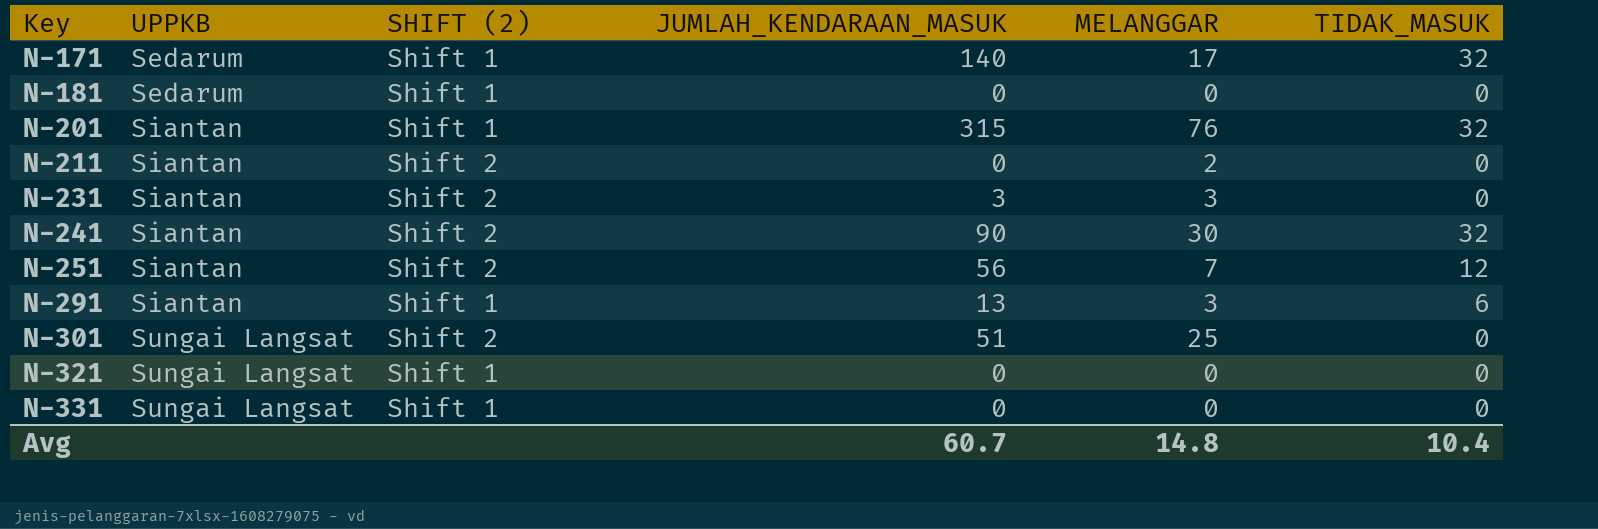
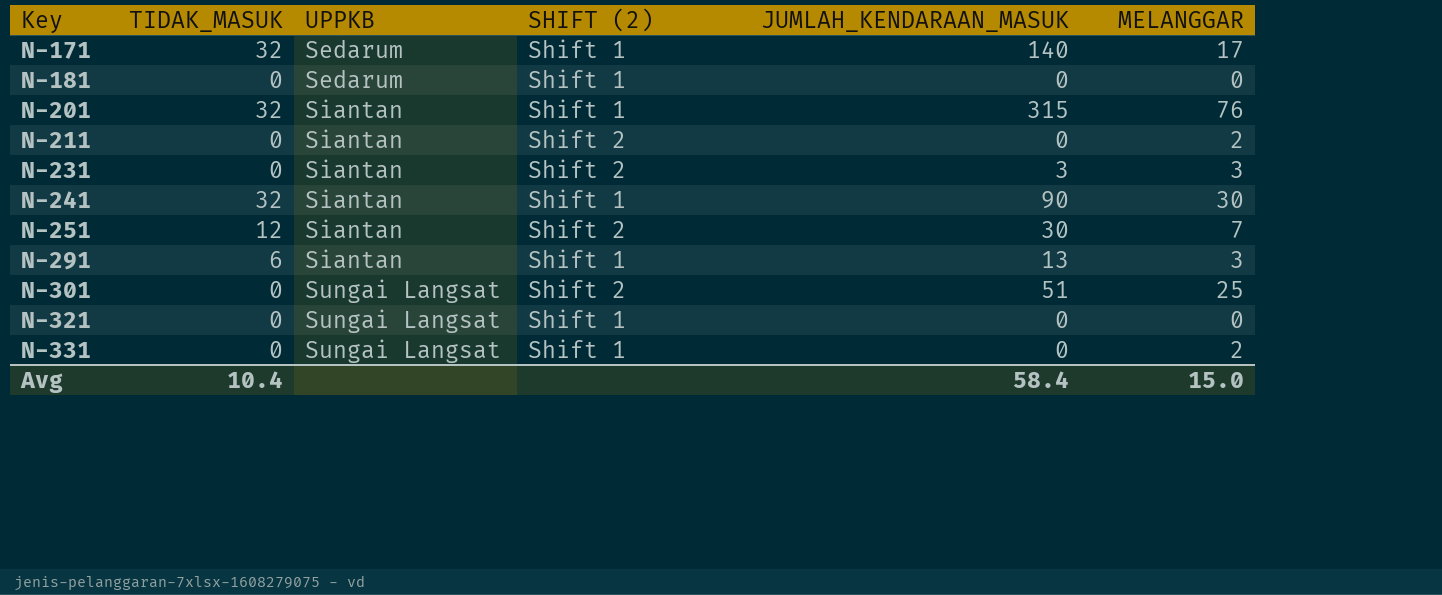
column TIDAK_MASUK | position: 6 -> 2
N-241 | SHIFT (2): Shift 2 -> Shift 1
N-251 | JUMLAH_KENDARAAN_MASUK: 56 -> 30
N-331 | MELANGGAR: 0 -> 2
Avg | JUMLAH_KENDARAAN_MASUK: 60.7 -> 58.4
Avg | MELANGGAR: 14.8 -> 15.0

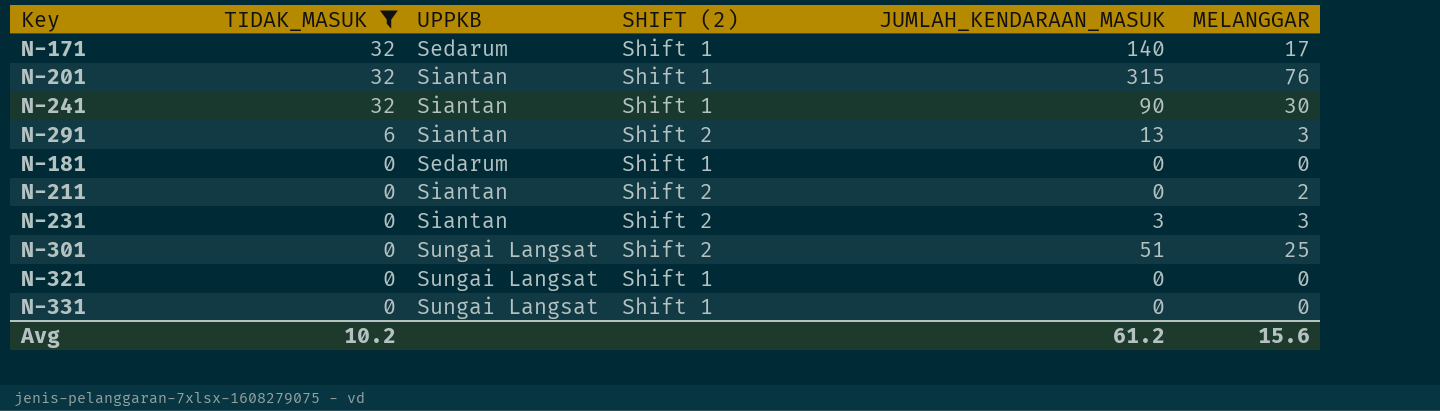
filter: none -> TIDAK_MASUK != 12
row order: Key ascending -> TIDAK_MASUK descending
N-291 | SHIFT (2): Shift 1 -> Shift 2
N-331 | MELANGGAR: 2 -> 0
Avg | TIDAK_MASUK: 10.4 -> 10.2
Avg | JUMLAH_KENDARAAN_MASUK: 58.4 -> 61.2
Avg | MELANGGAR: 15.0 -> 15.6

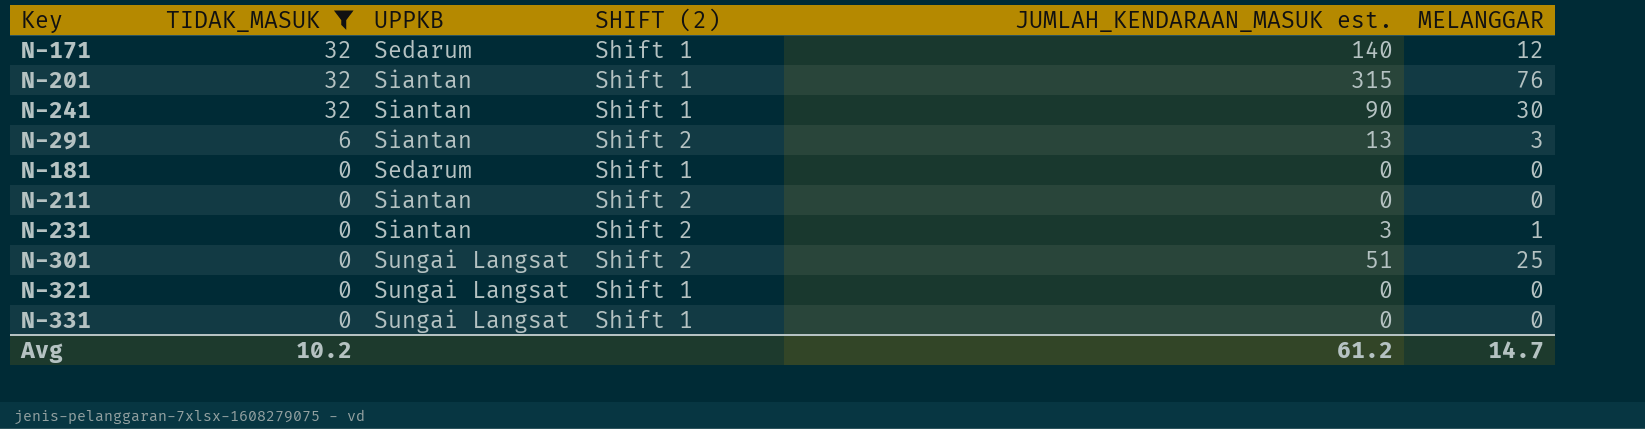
column name: JUMLAH_KENDARAAN_MASUK -> JUMLAH_KENDARAAN_MASUK est.
N-171 | MELANGGAR: 17 -> 12
N-211 | MELANGGAR: 2 -> 0
N-231 | MELANGGAR: 3 -> 1
Avg | MELANGGAR: 15.6 -> 14.7

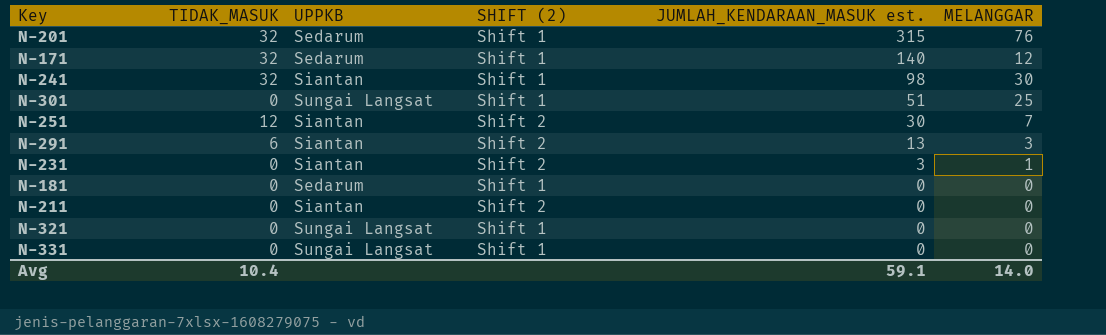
filter: TIDAK_MASUK != 12 -> none
row order: TIDAK_MASUK descending -> JUMLAH_KENDARAAN_MASUK est. descending
N-201 | UPPKB: Siantan -> Sedarum
N-241 | JUMLAH_KENDARAAN_MASUK est.: 90 -> 98
N-301 | SHIFT (2): Shift 2 -> Shift 1
Avg | TIDAK_MASUK: 10.2 -> 10.4
Avg | JUMLAH_KENDARAAN_MASUK est.: 61.2 -> 59.1
Avg | MELANGGAR: 14.7 -> 14.0

